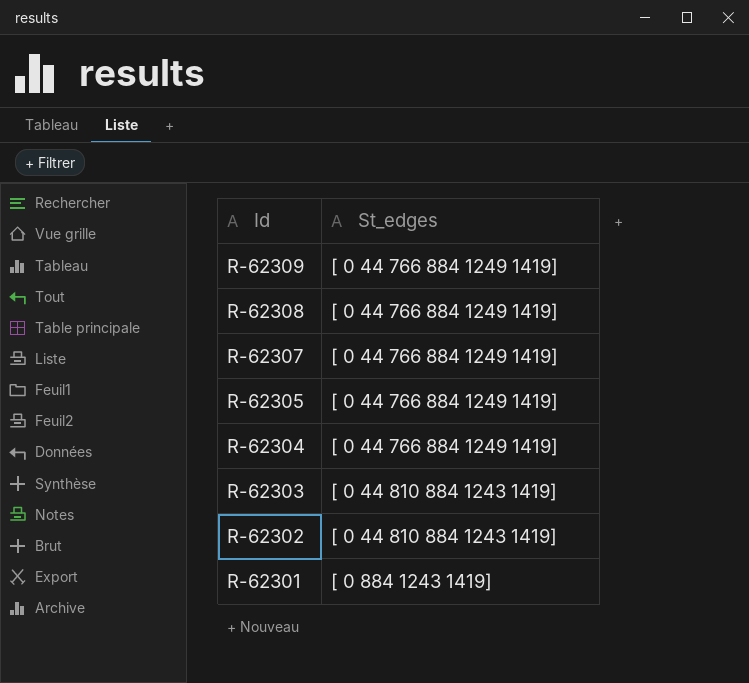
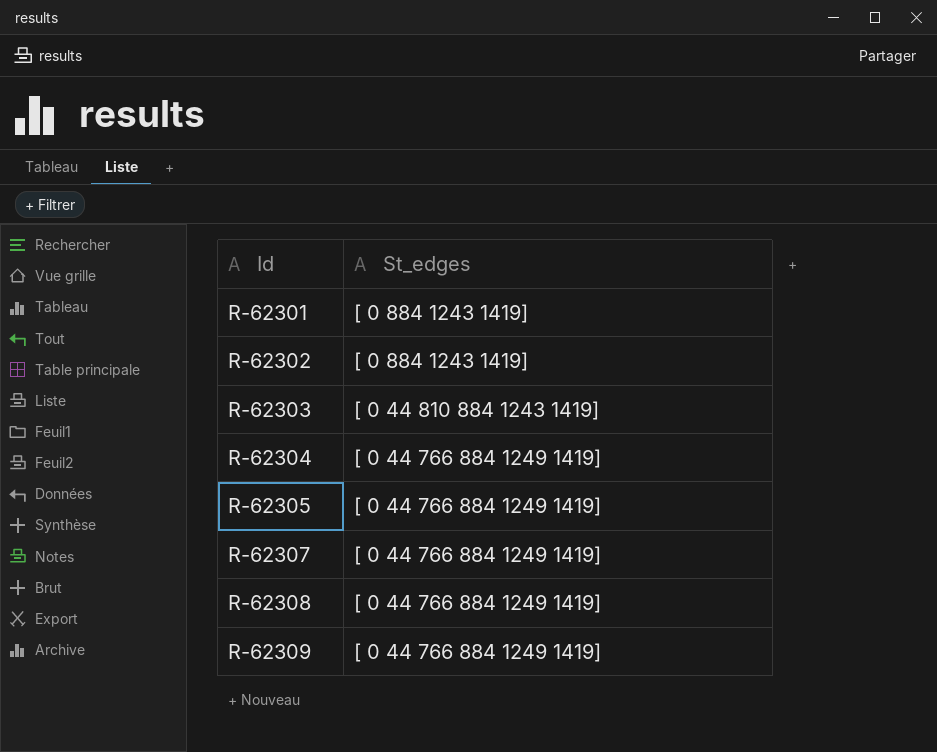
row order: Id descending -> Id ascending
R-62302 | St_edges: [ 0 44 810 884 1243 1419] -> [ 0 884 1243 1419]

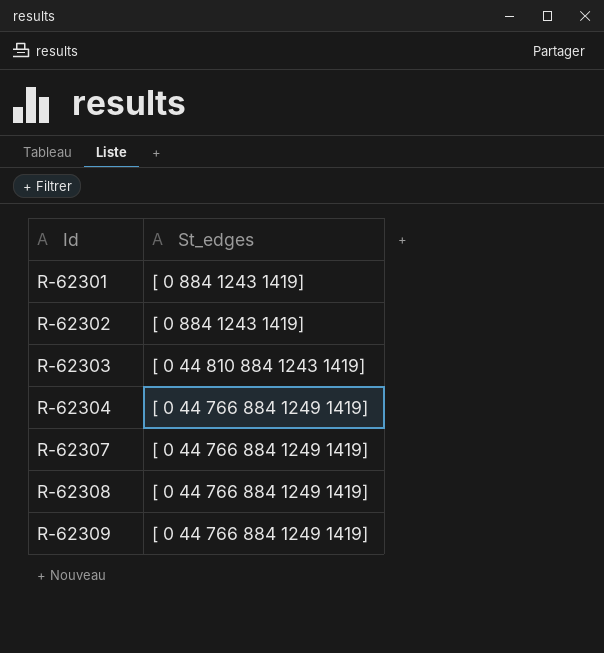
row R-62305: [ 0 44 766 884 1249 1419] -> none

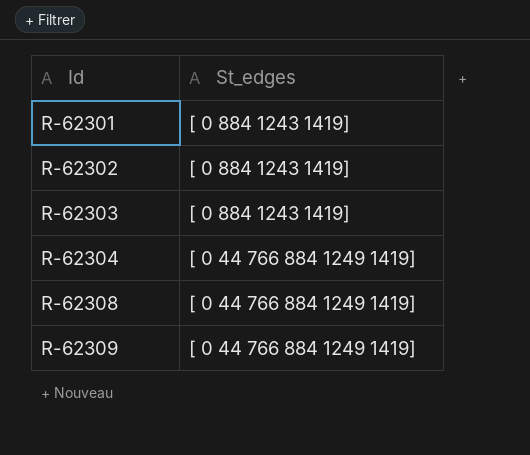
row R-62307: [ 0 44 766 884 1249 1419] -> none
R-62303 | St_edges: [ 0 44 810 884 1243 1419] -> [ 0 884 1243 1419]

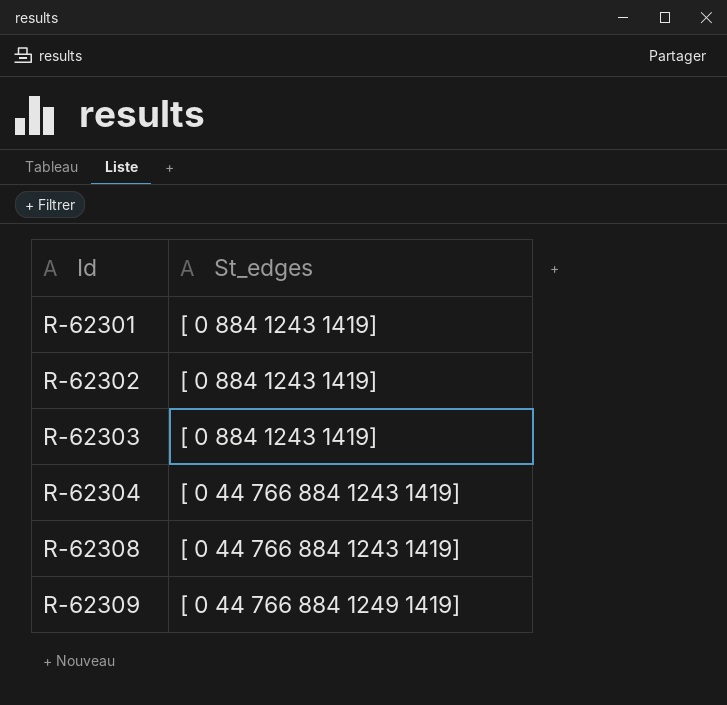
R-62304 | St_edges: [ 0 44 766 884 1249 1419] -> [ 0 44 766 884 1243 1419]
R-62308 | St_edges: [ 0 44 766 884 1249 1419] -> [ 0 44 766 884 1243 1419]

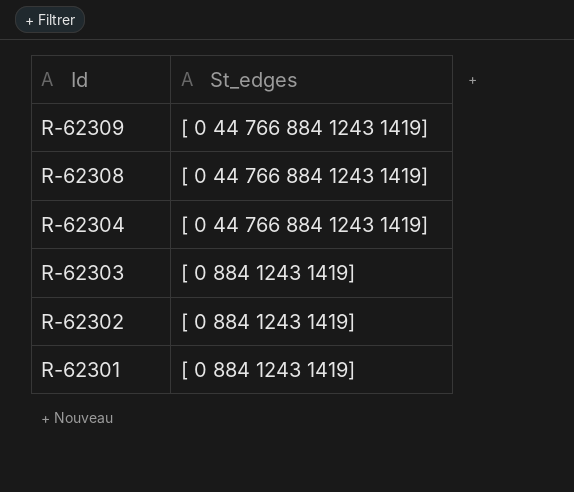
row order: Id ascending -> Id descending
R-62309 | St_edges: [ 0 44 766 884 1249 1419] -> [ 0 44 766 884 1243 1419]

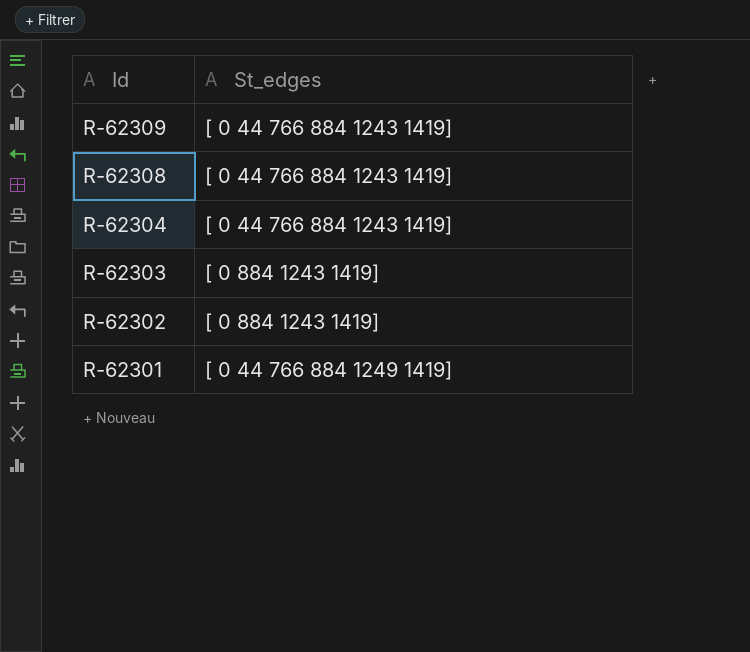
R-62301 | St_edges: [ 0 884 1243 1419] -> [ 0 44 766 884 1249 1419]

